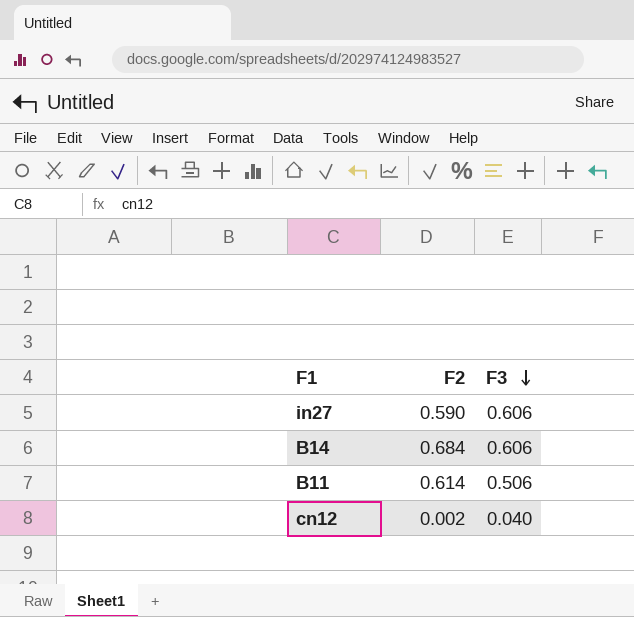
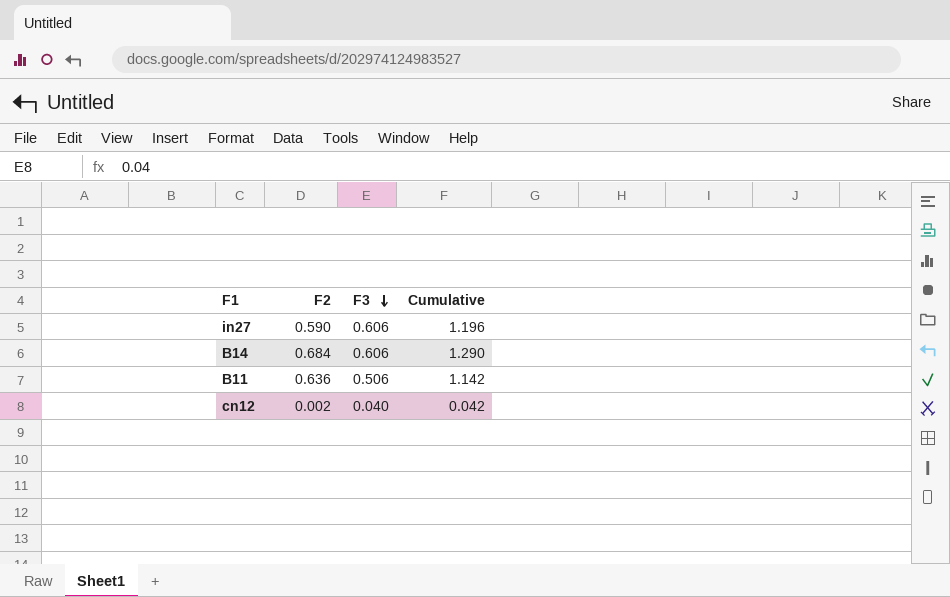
column Cumulative | formula: none -> [F2] + [F3]
B11 | F2: 0.614 -> 0.636

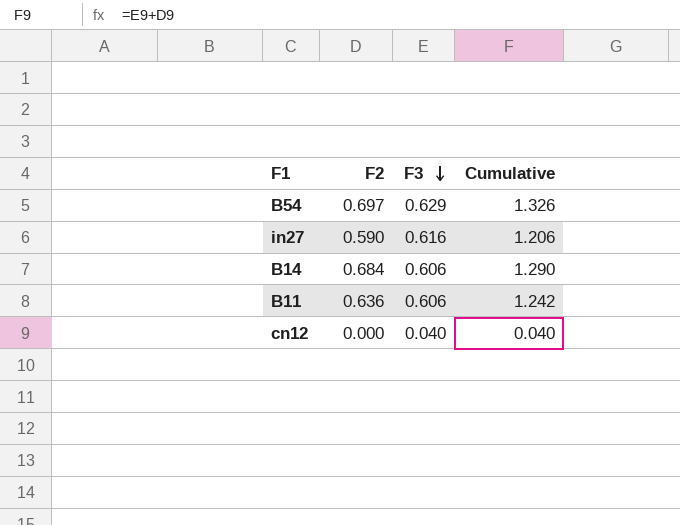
row B54: none -> 0.697 | 0.629 | 1.326
in27 | F3: 0.606 -> 0.616
in27 | Cumulative: 1.196 -> 1.206
B11 | F3: 0.506 -> 0.606
B11 | Cumulative: 1.142 -> 1.242
cn12 | F2: 0.002 -> 0.000
cn12 | Cumulative: 0.042 -> 0.040

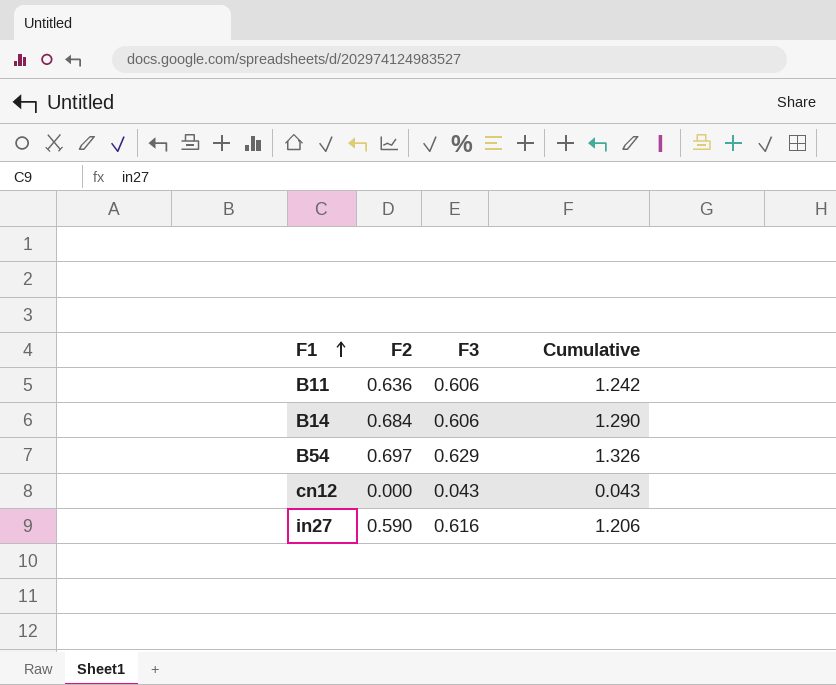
row order: F3 descending -> F1 ascending
cn12 | F3: 0.040 -> 0.043
cn12 | Cumulative: 0.040 -> 0.043

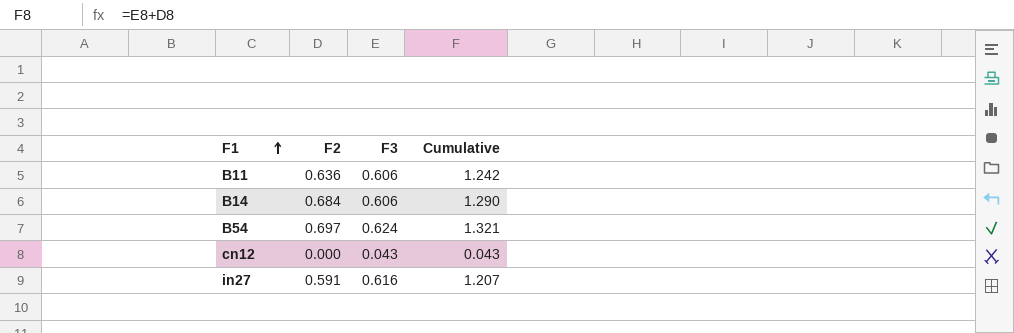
B54 | F3: 0.629 -> 0.624
B54 | Cumulative: 1.326 -> 1.321
in27 | F2: 0.590 -> 0.591
in27 | Cumulative: 1.206 -> 1.207

